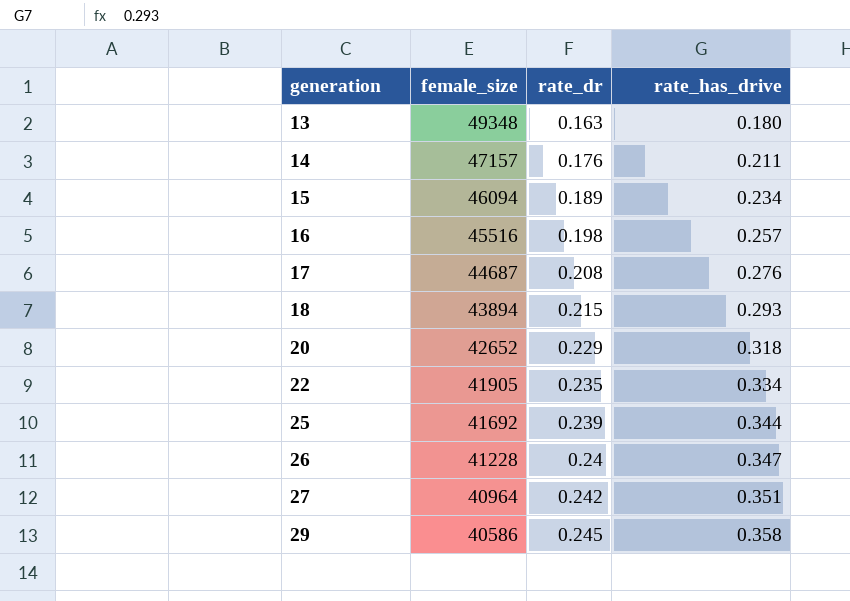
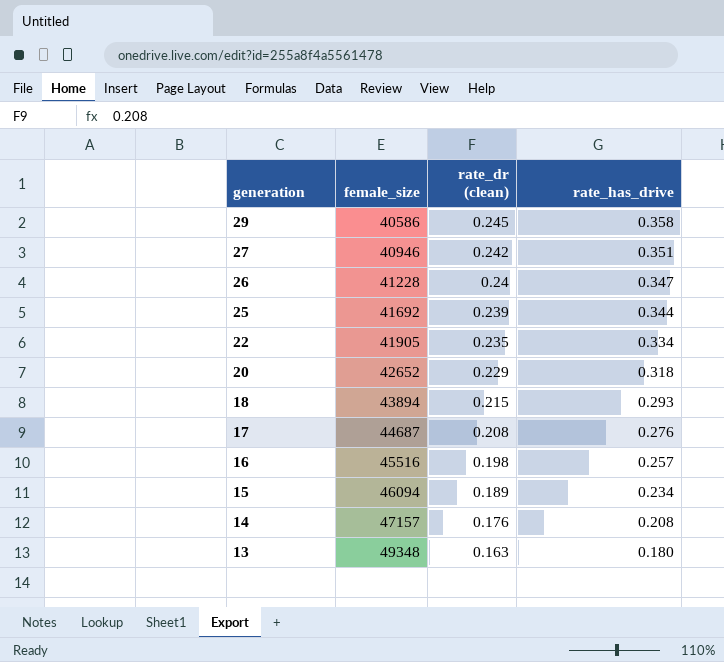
row order: generation ascending -> generation descending
column name: rate_dr -> rate_dr (clean)
27 | female_size: 40964 -> 40946
14 | rate_has_drive: 0.211 -> 0.208

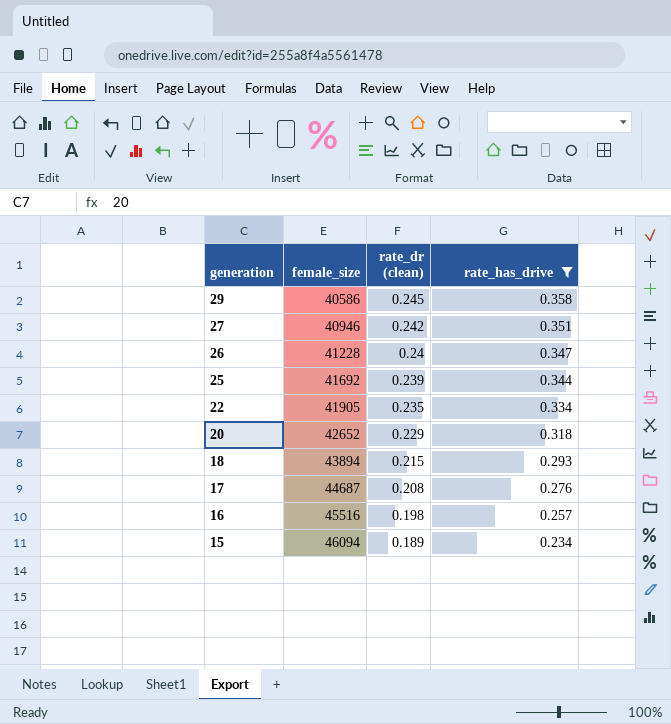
filter: none -> rate_has_drive >= 0.234

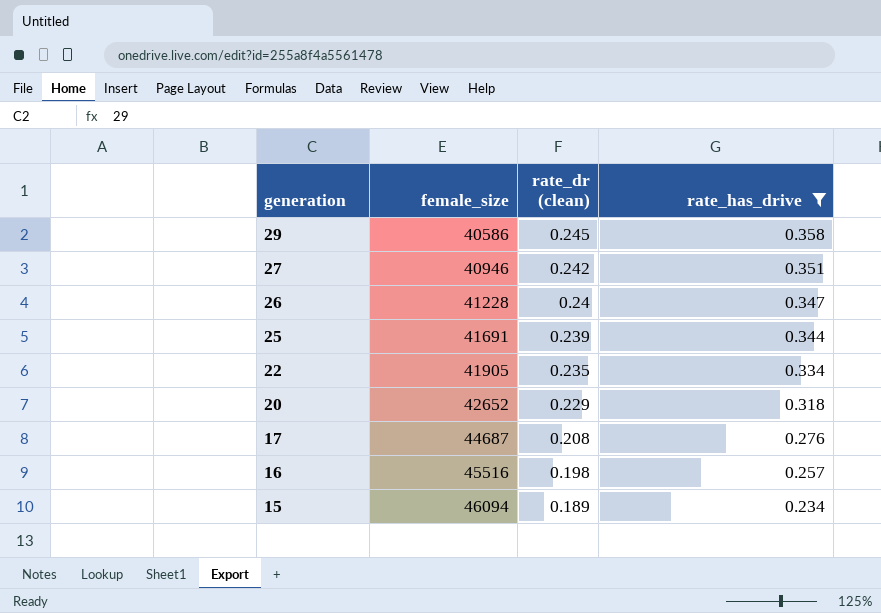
row 18: 43894 | 0.215 | 0.293 -> none
25 | female_size: 41692 -> 41691

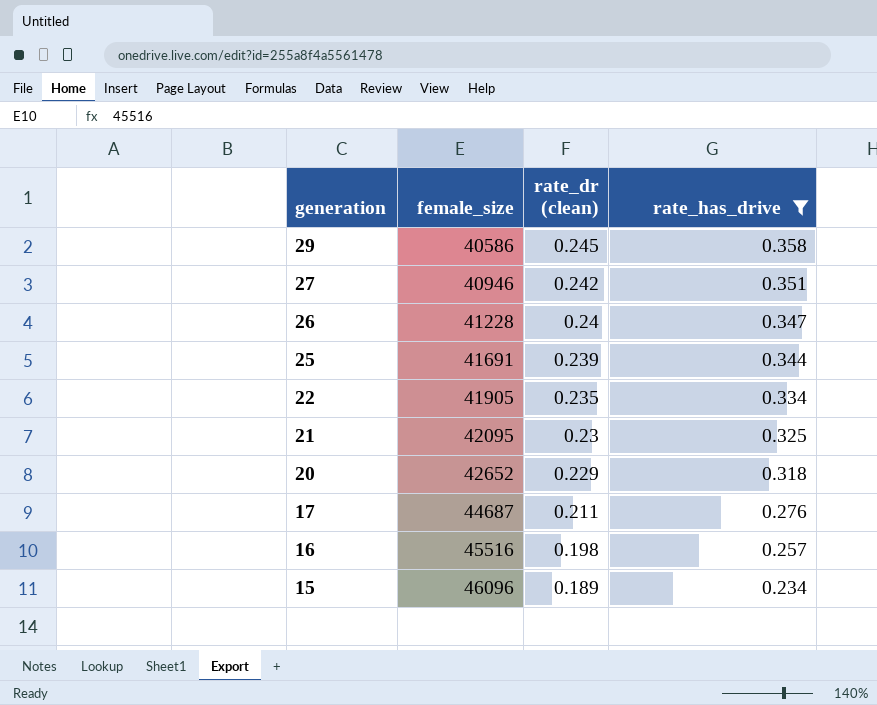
row 21: none -> 42095 | 0.23 | 0.325
17 | rate_dr (clean): 0.208 -> 0.211
15 | female_size: 46094 -> 46096

